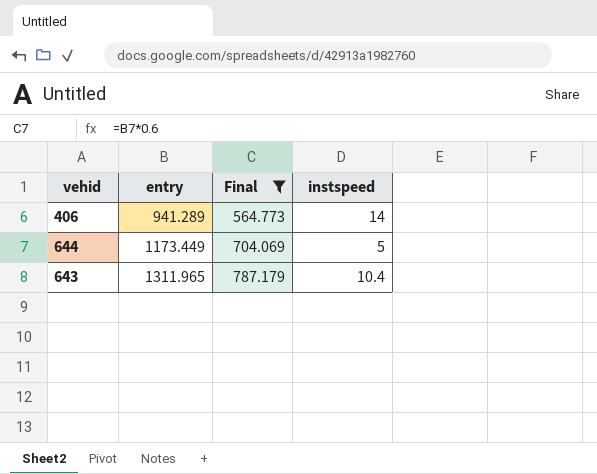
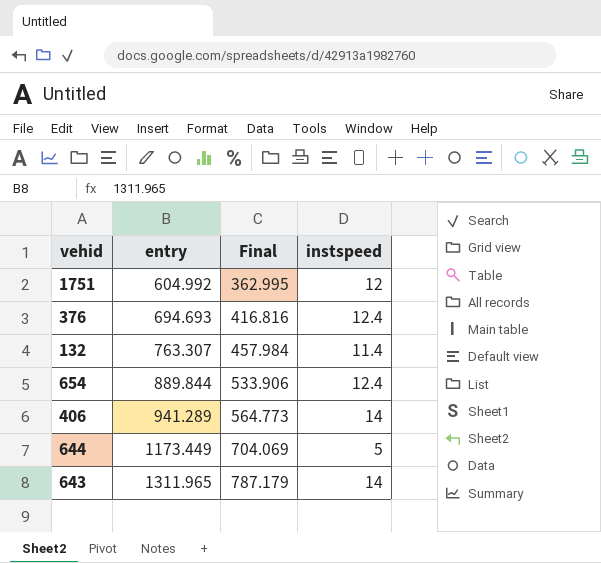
filter: Final >= 564.773 -> none
643 | instspeed: 10.4 -> 14

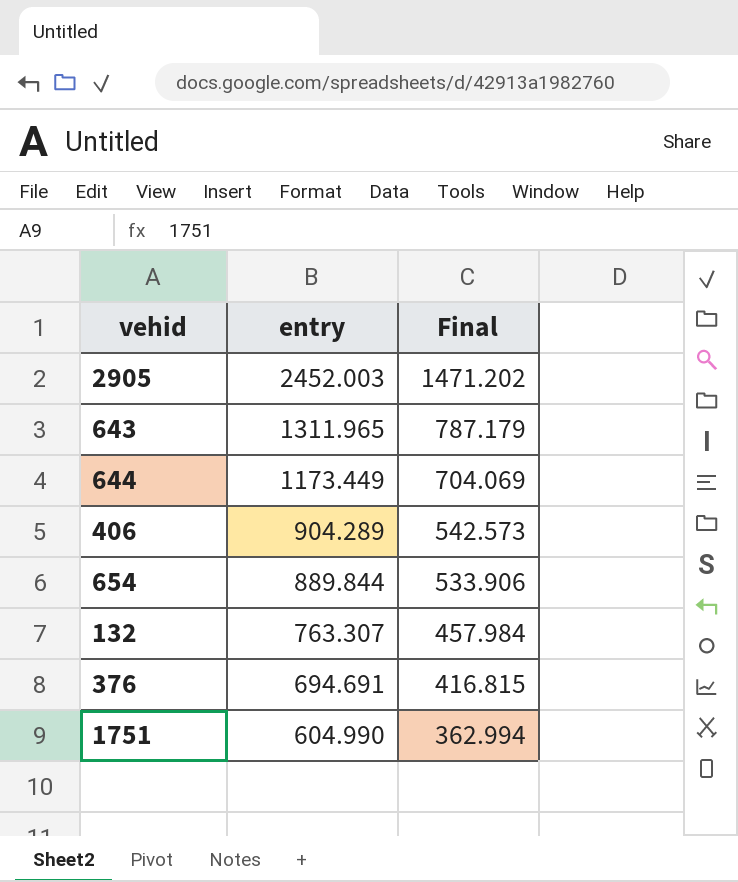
row order: entry ascending -> entry descending
column instspeed | position: 4 -> none
row 2905: none -> 2452.003 | 1471.202
406 | entry: 941.289 -> 904.289
406 | Final: 564.773 -> 542.573
376 | entry: 694.693 -> 694.691
376 | Final: 416.816 -> 416.815
1751 | entry: 604.992 -> 604.990
1751 | Final: 362.995 -> 362.994

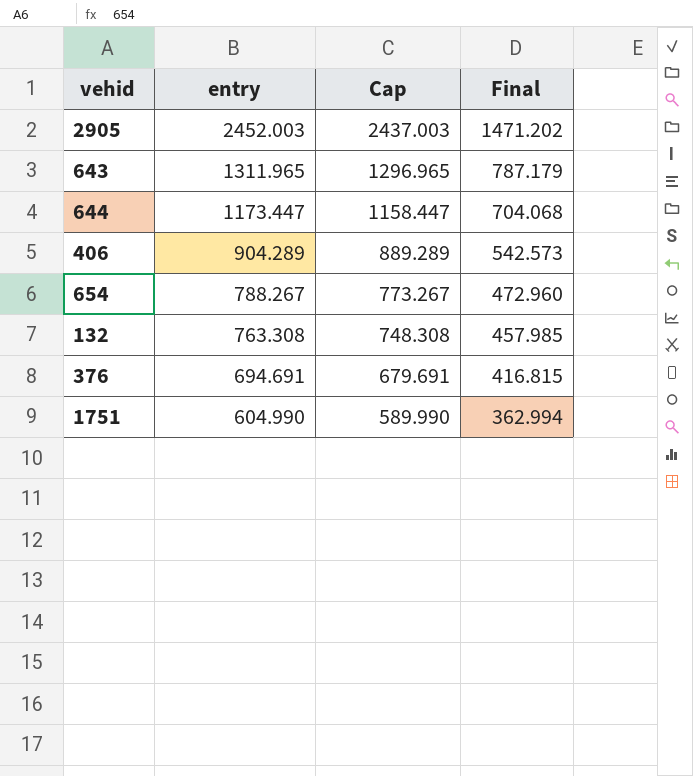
column Cap | formula: none -> [entry] - 15
644 | entry: 1173.449 -> 1173.447
644 | Final: 704.069 -> 704.068
654 | entry: 889.844 -> 788.267
654 | Final: 533.906 -> 472.960
132 | entry: 763.307 -> 763.308
132 | Final: 457.984 -> 457.985

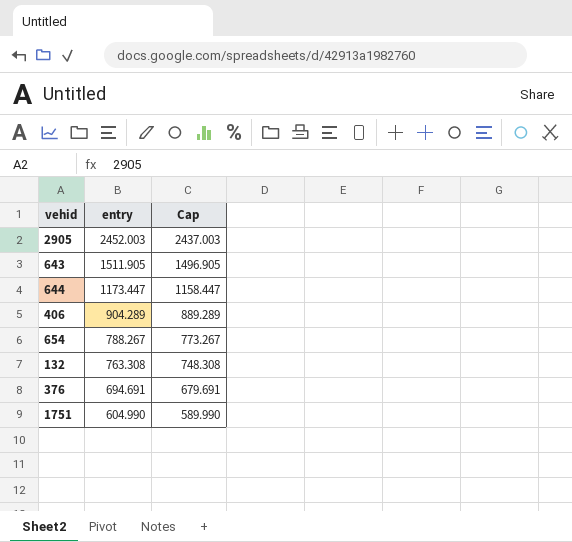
column Final | formula: [entry] * 0.6 -> none
643 | entry: 1311.965 -> 1511.905
643 | Cap: 1296.965 -> 1496.905

